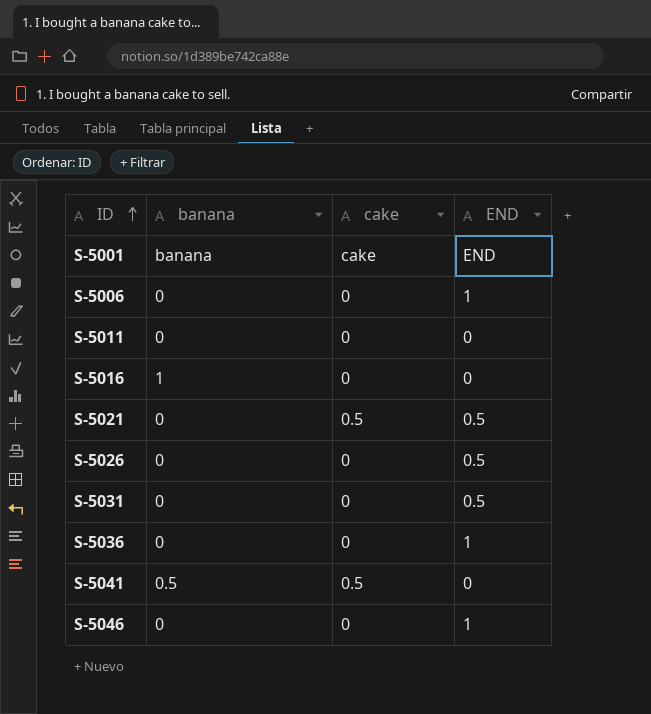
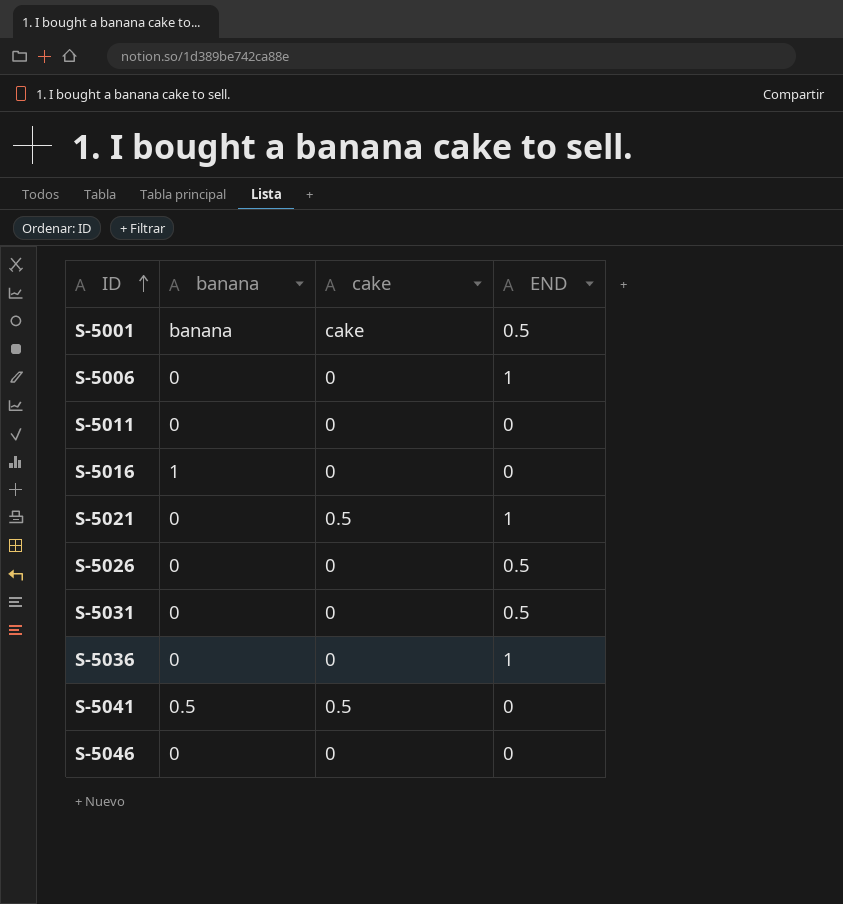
S-5001 | END: END -> 0.5
S-5021 | END: 0.5 -> 1
S-5046 | END: 1 -> 0

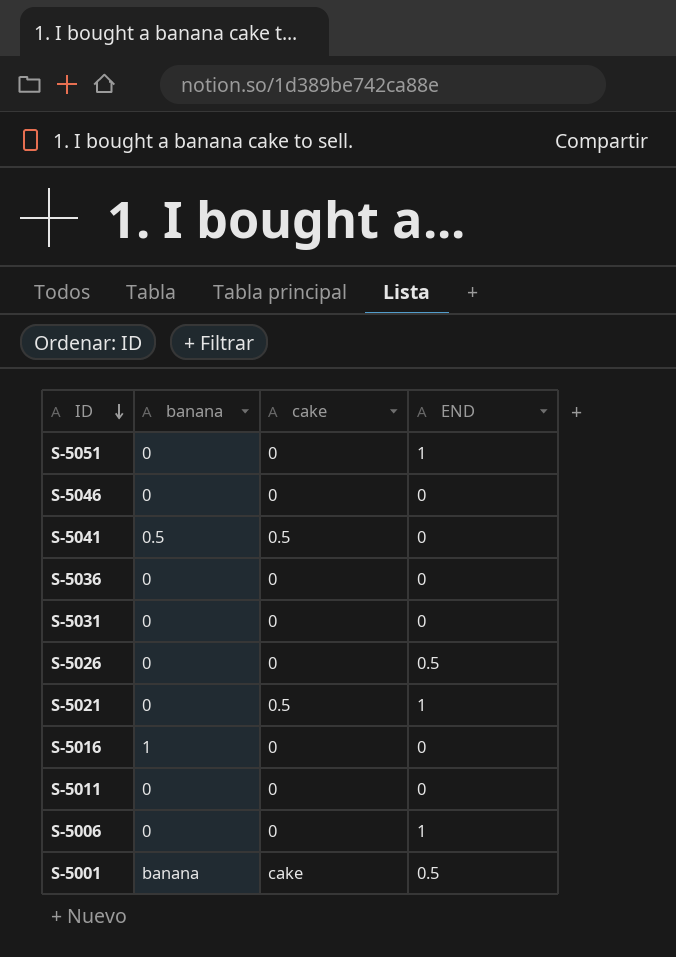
row order: ID ascending -> ID descending
row S-5051: none -> 0 | 0 | 1
S-5036 | END: 1 -> 0
S-5031 | END: 0.5 -> 0

